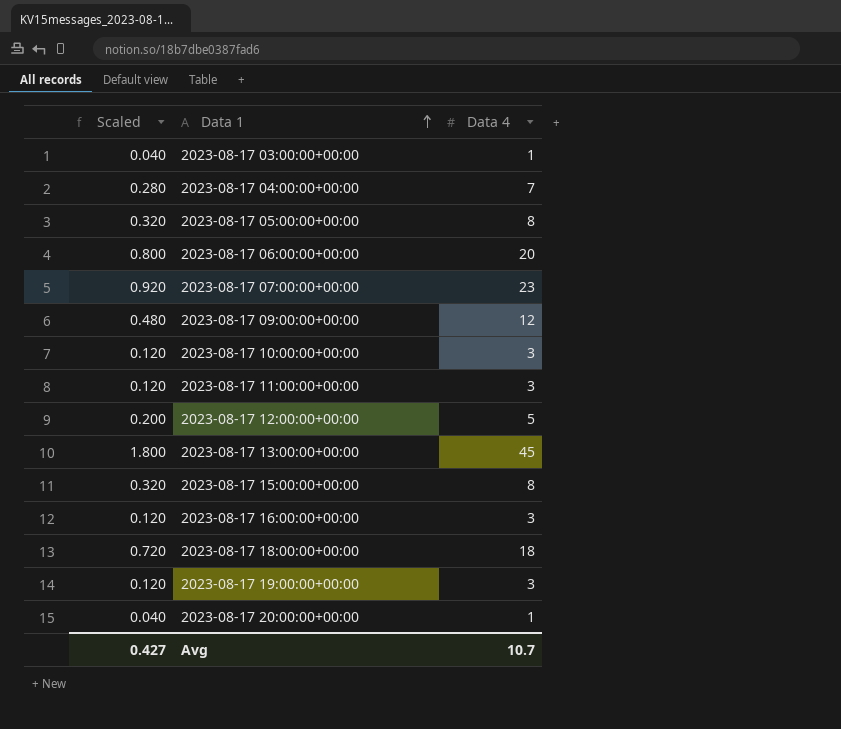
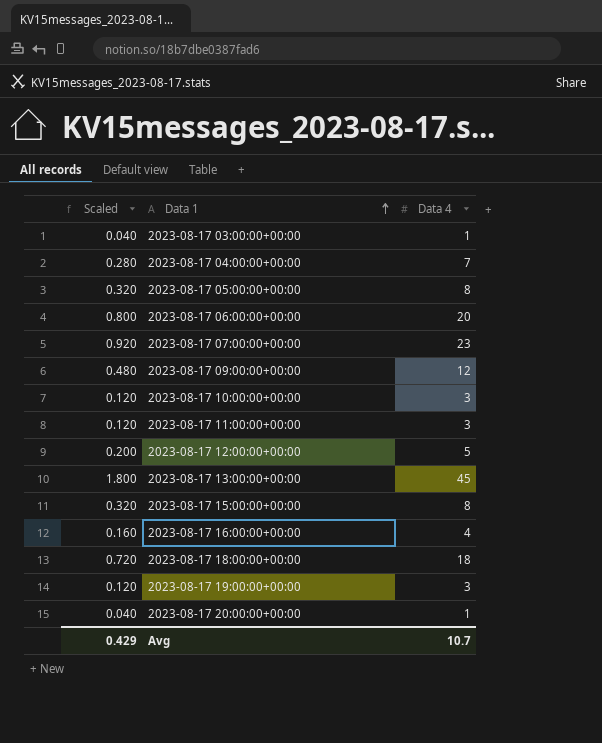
2023-08-17 16:00:00+00:00 | Scaled: 0.120 -> 0.160
2023-08-17 16:00:00+00:00 | Data 4: 3 -> 4
Avg | Scaled: 0.427 -> 0.429

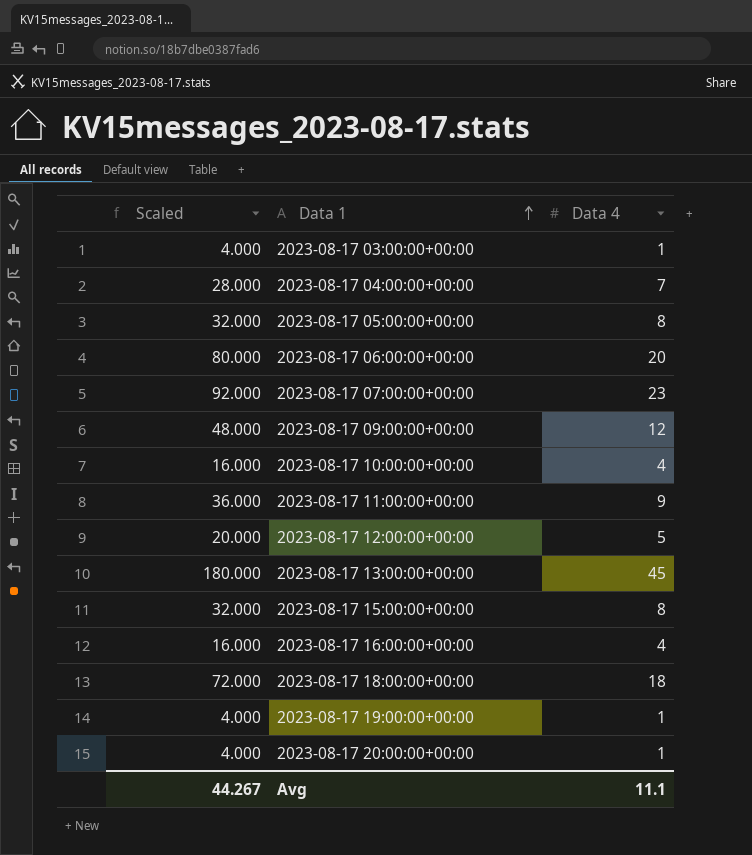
column Scaled | formula: [Data 4] * 0.04 -> [Data 4] * 4
2023-08-17 10:00:00+00:00 | Data 4: 3 -> 4
2023-08-17 11:00:00+00:00 | Data 4: 3 -> 9
2023-08-17 19:00:00+00:00 | Data 4: 3 -> 1
Avg | Scaled: 0.429 -> 44.267
Avg | Data 4: 10.7 -> 11.1

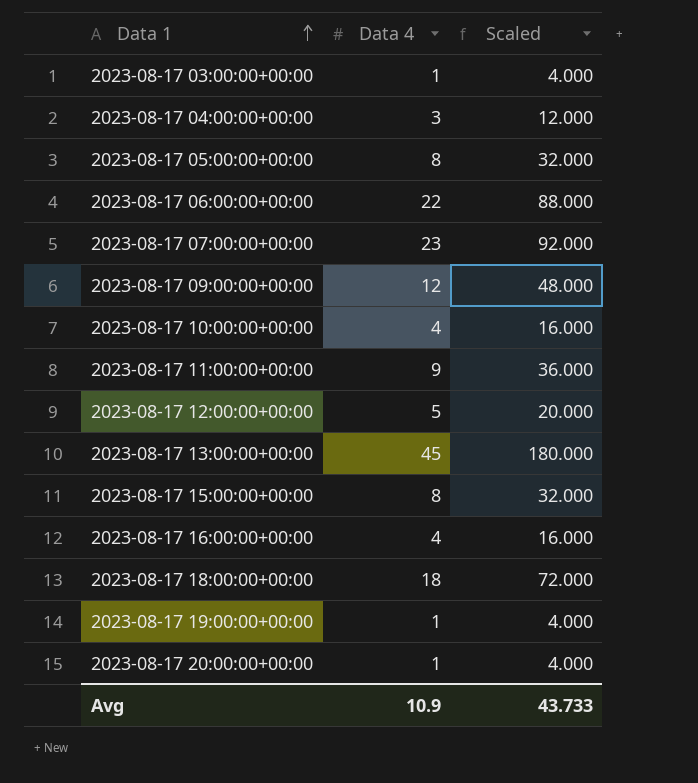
column Scaled | position: 1 -> 3
2023-08-17 04:00:00+00:00 | Data 4: 7 -> 3
2023-08-17 04:00:00+00:00 | Scaled: 28.000 -> 12.000
2023-08-17 06:00:00+00:00 | Data 4: 20 -> 22
2023-08-17 06:00:00+00:00 | Scaled: 80.000 -> 88.000
Avg | Data 4: 11.1 -> 10.9
Avg | Scaled: 44.267 -> 43.733

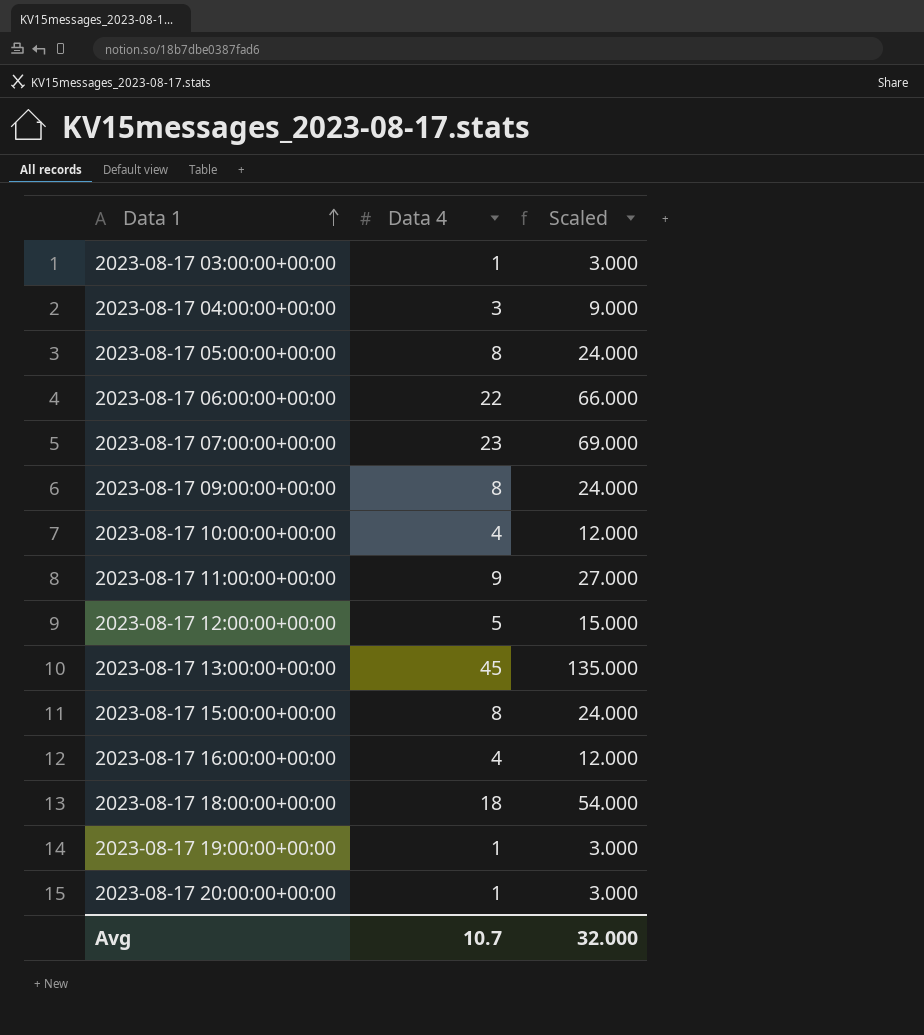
column Scaled | formula: [Data 4] * 4 -> [Data 4] * 3
2023-08-17 09:00:00+00:00 | Data 4: 12 -> 8
Avg | Data 4: 10.9 -> 10.7
Avg | Scaled: 43.733 -> 32.000

